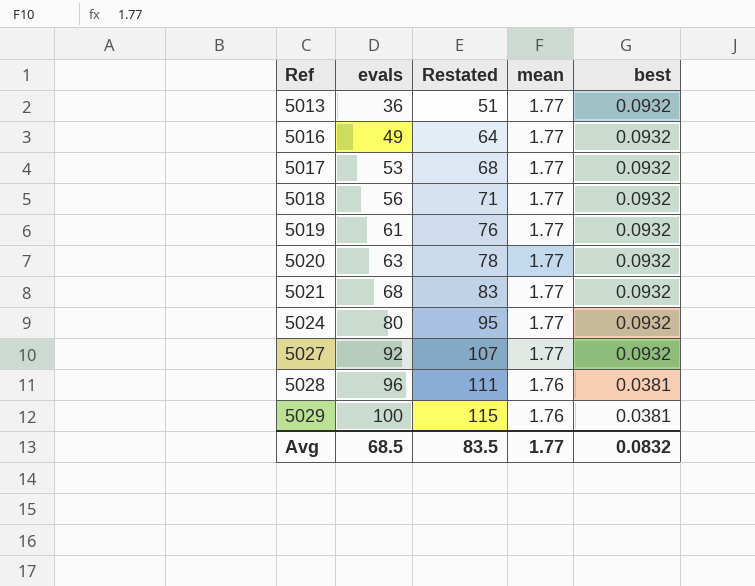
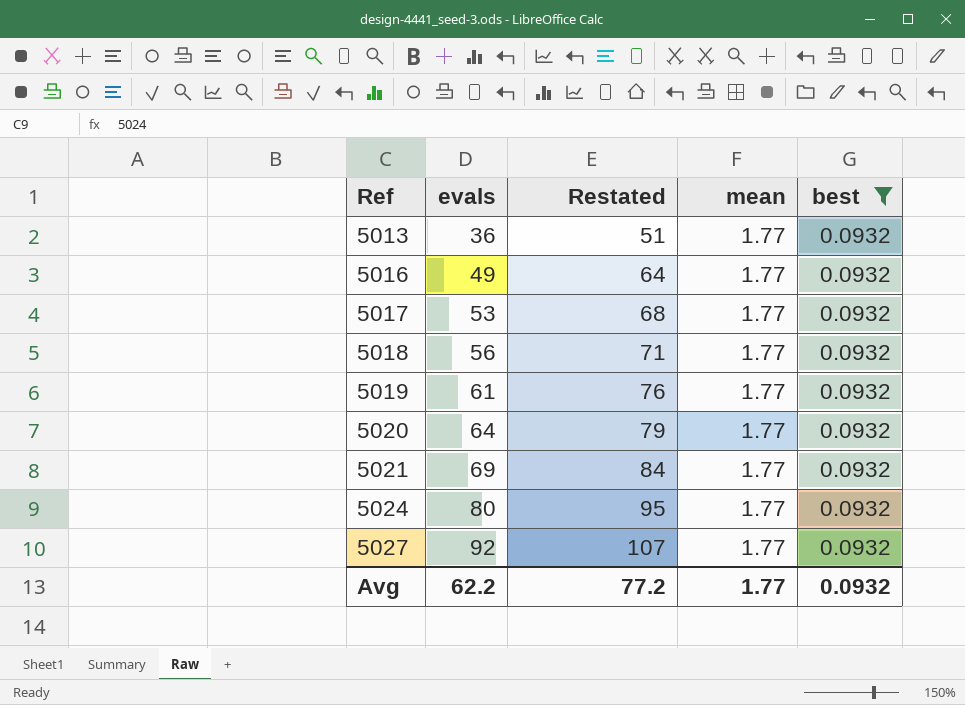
filter: none -> best = 0.0932
5020 | evals: 63 -> 64
5020 | Restated: 78 -> 79
5021 | evals: 68 -> 69
5021 | Restated: 83 -> 84
Avg | evals: 68.5 -> 62.2
Avg | Restated: 83.5 -> 77.2
Avg | best: 0.0832 -> 0.0932

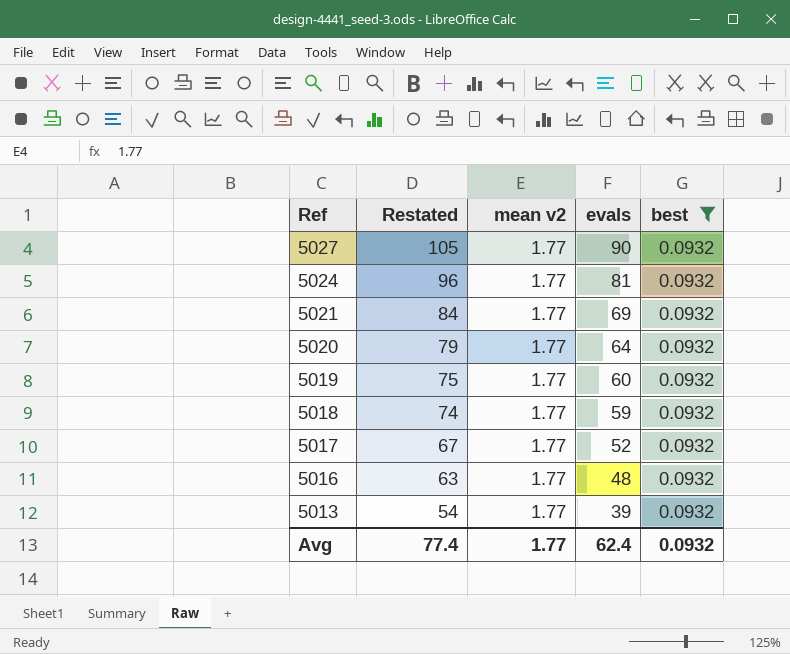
row order: Ref ascending -> Ref descending
column name: mean -> mean v2
column evals | position: 2 -> 4
5027 | Restated: 107 -> 105
5027 | evals: 92 -> 90
5024 | Restated: 95 -> 96
5024 | evals: 80 -> 81
5019 | Restated: 76 -> 75
5019 | evals: 61 -> 60
5018 | Restated: 71 -> 74
5018 | evals: 56 -> 59
5017 | Restated: 68 -> 67
5017 | evals: 53 -> 52
5016 | Restated: 64 -> 63
5016 | evals: 49 -> 48
5013 | Restated: 51 -> 54
5013 | evals: 36 -> 39
Avg | Restated: 77.2 -> 77.4
Avg | evals: 62.2 -> 62.4

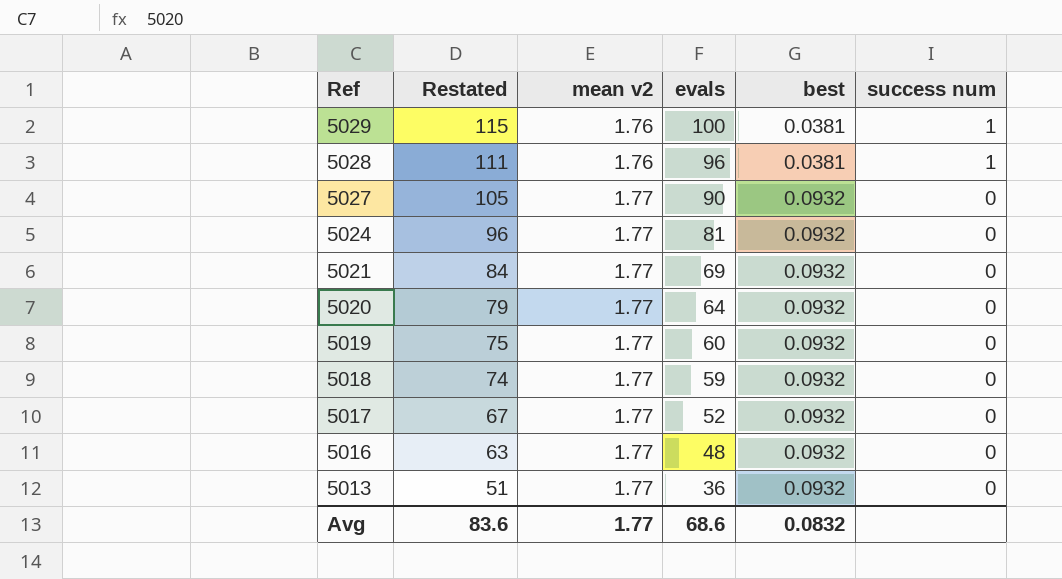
filter: best = 0.0932 -> none
column success num | position: none -> 6
5013 | Restated: 54 -> 51
5013 | evals: 39 -> 36
Avg | Restated: 77.4 -> 83.6
Avg | evals: 62.4 -> 68.6
Avg | best: 0.0932 -> 0.0832

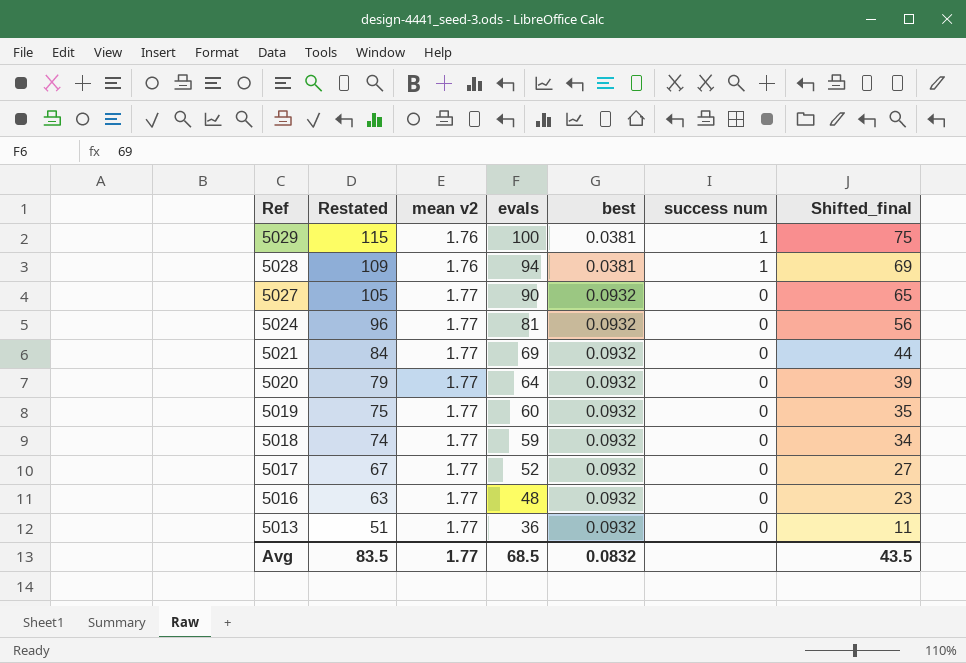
column Shifted_final | formula: none -> [evals] - 25
5028 | Restated: 111 -> 109
5028 | evals: 96 -> 94
Avg | Restated: 83.6 -> 83.5
Avg | evals: 68.6 -> 68.5

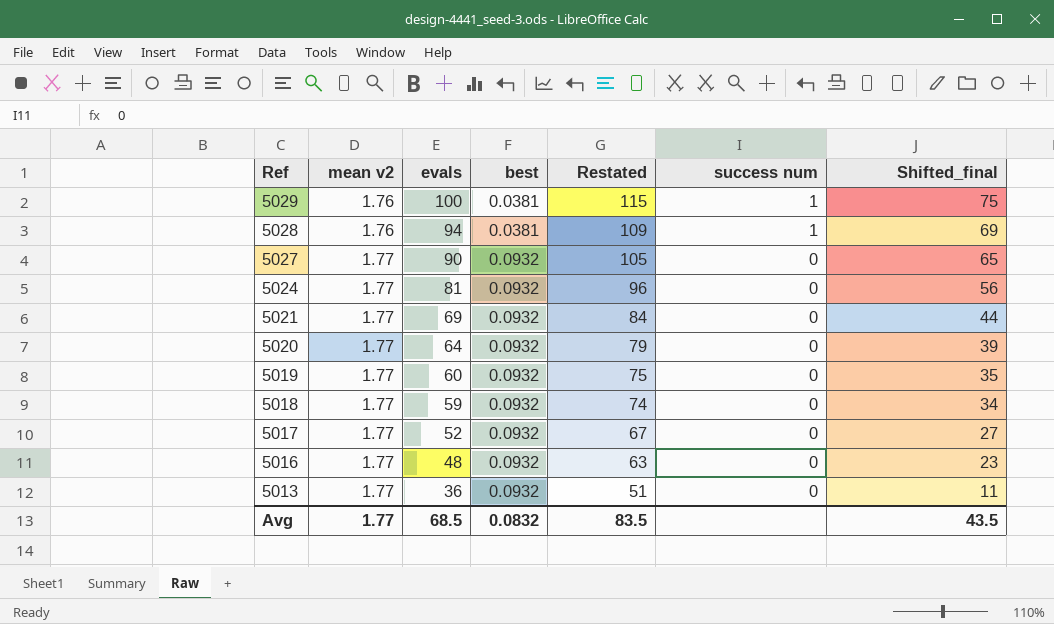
column Restated | position: 2 -> 5

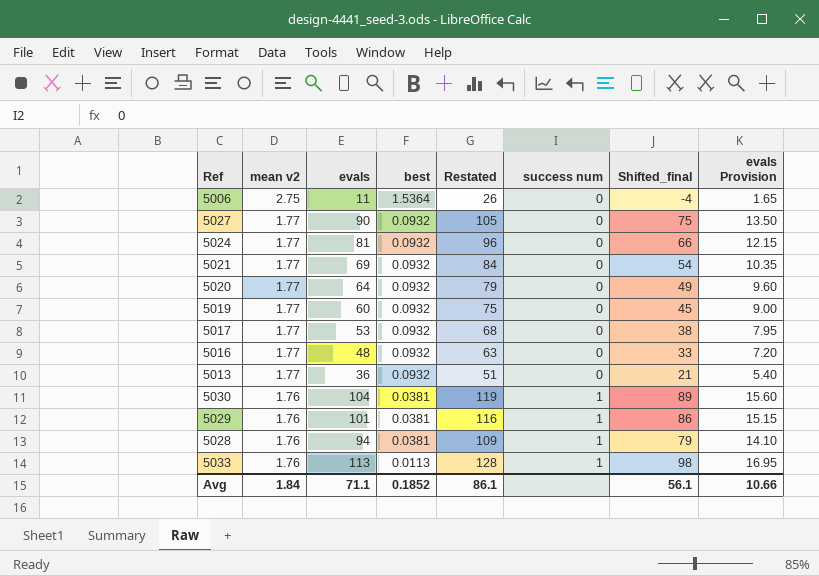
row order: Ref descending -> mean v2 descending
column Shifted_final | formula: [evals] - 25 -> [evals] - 15
column evals Provision | formula: none -> [evals] * 0.15
row 5018: 1.77 | 59 | 0.0932 | 74 | 0 | 34 -> none
row 5006: none -> 2.75 | 11 | 1.5364 | 26 | 0 | -4 | 1.65
5017 | evals: 52 -> 53
5017 | Restated: 67 -> 68
row 5030: none -> 1.76 | 104 | 0.0381 | 119 | 1 | 89 | 15.60
5029 | evals: 100 -> 101
5029 | Restated: 115 -> 116
row 5033: none -> 1.76 | 113 | 0.0113 | 128 | 1 | 98 | 16.95
Avg | mean v2: 1.77 -> 1.84
Avg | evals: 68.5 -> 71.1
Avg | best: 0.0832 -> 0.1852
Avg | Restated: 83.5 -> 86.1
Avg | Shifted_final: 43.5 -> 56.1

